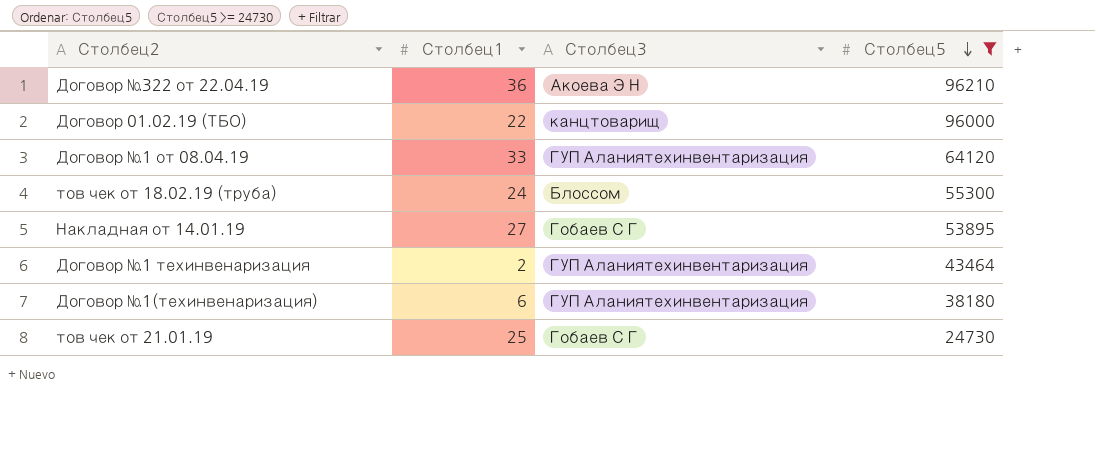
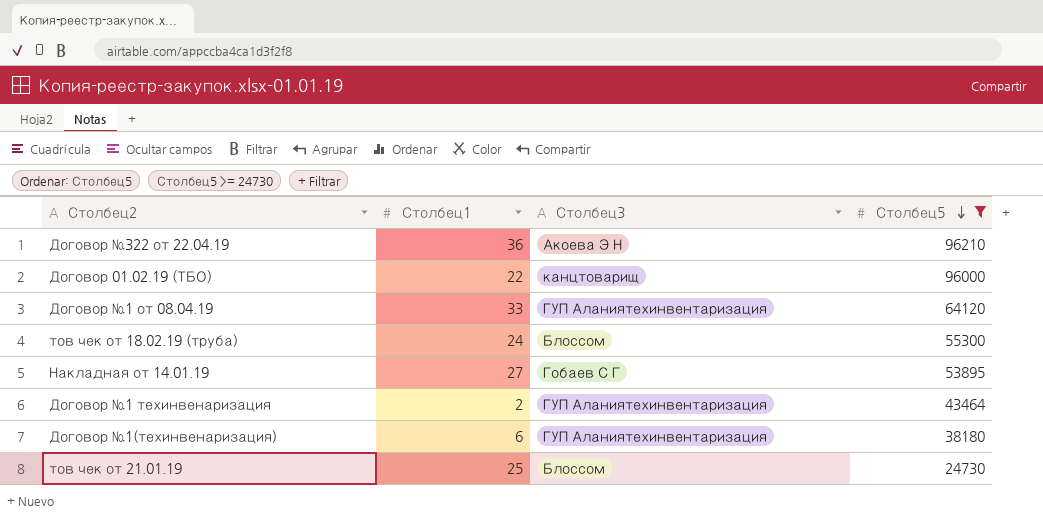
тов чек от 21.01.19 | Столбец3: Гобаев С Г -> Блоссом

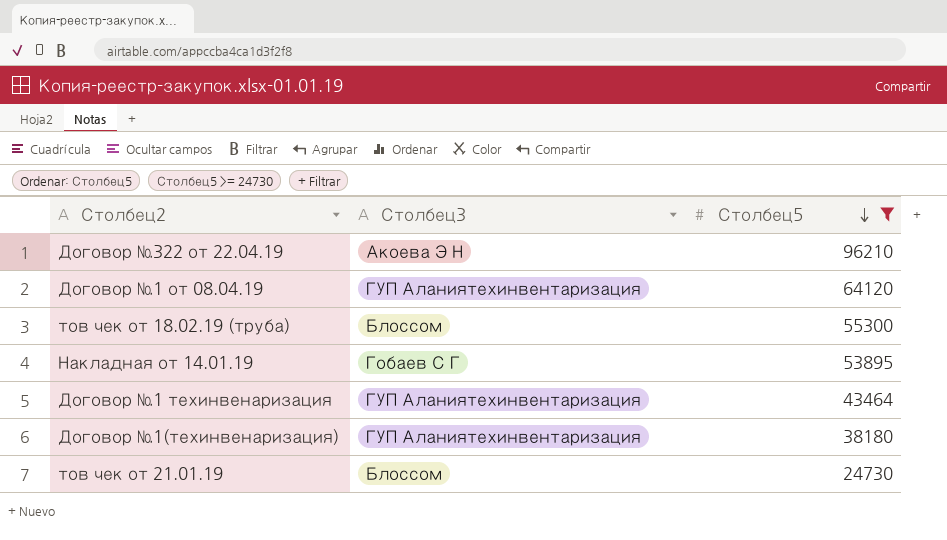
column Столбец1 | position: 2 -> none
row Договор 01.02.19 (ТБО): 22 | канцтоварищ | 96000 -> none

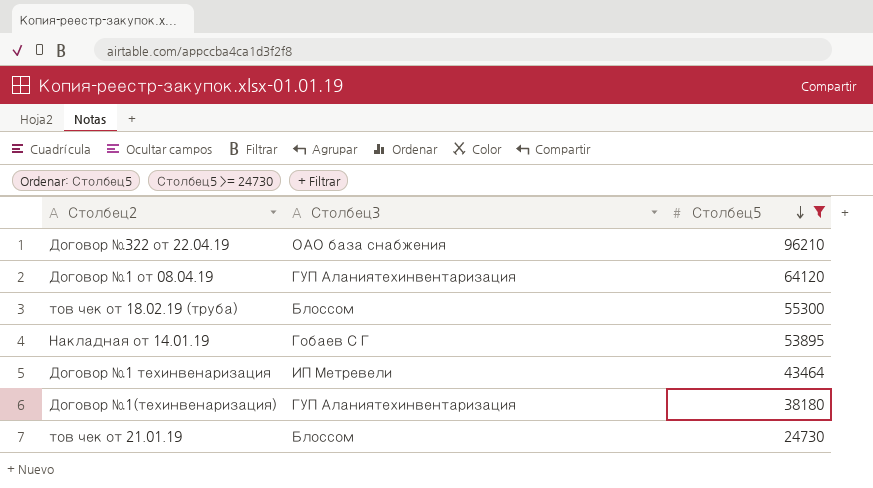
Договор №322 от 22.04.19 | Столбец3: Акоева Э Н -> ОАО база снабжения
Договор №1 техинвенаризация | Столбец3: ГУП Аланиятехинвентаризация -> ИП Метревели

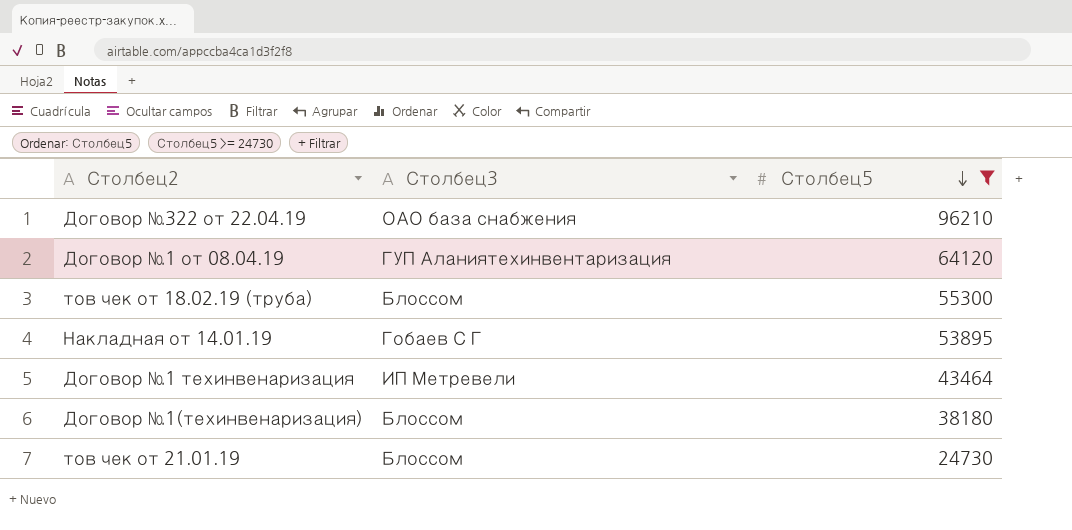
Договор №1(техинвенаризация) | Столбец3: ГУП Аланиятехинвентаризация -> Блоссом

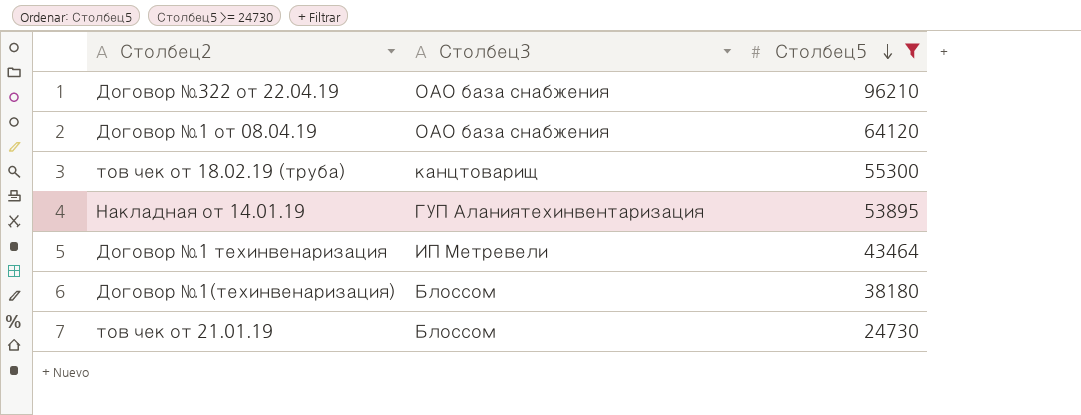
Договор №1 от 08.04.19 | Столбец3: ГУП Аланиятехинвентаризация -> ОАО база снабжения
тов чек от 18.02.19 (труба) | Столбец3: Блоссом -> канцтоварищ
Накладная от 14.01.19 | Столбец3: Гобаев С Г -> ГУП Аланиятехинвентаризация

